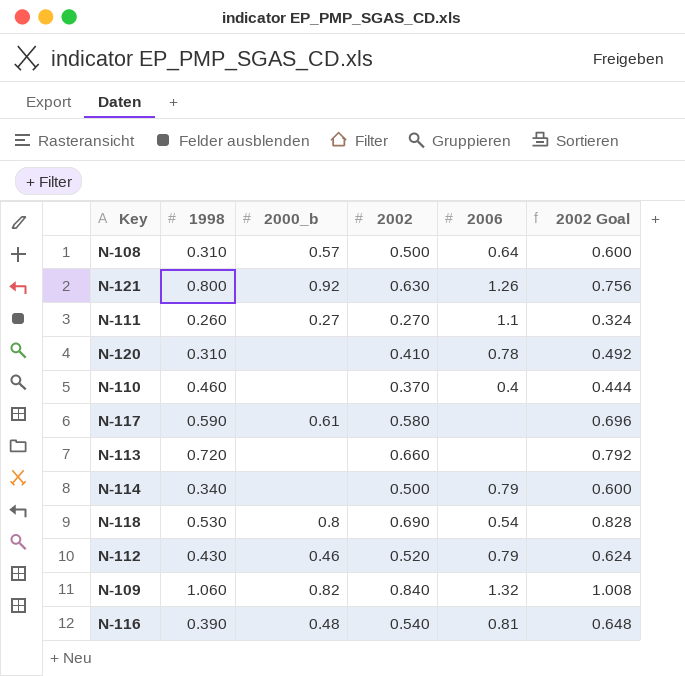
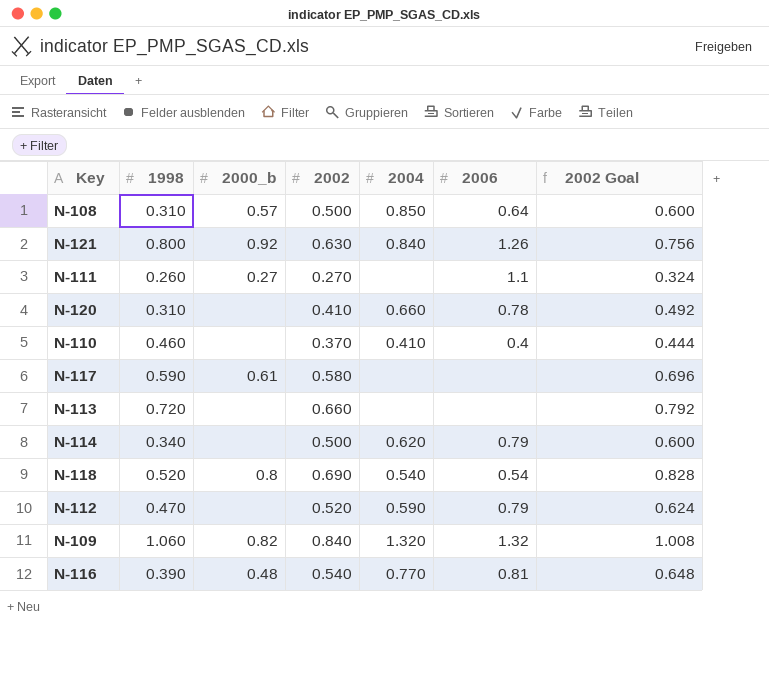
column 2004 | position: none -> 5
N-118 | 1998: 0.530 -> 0.520
N-112 | 1998: 0.430 -> 0.470
N-112 | 2000_b: 0.46 -> none

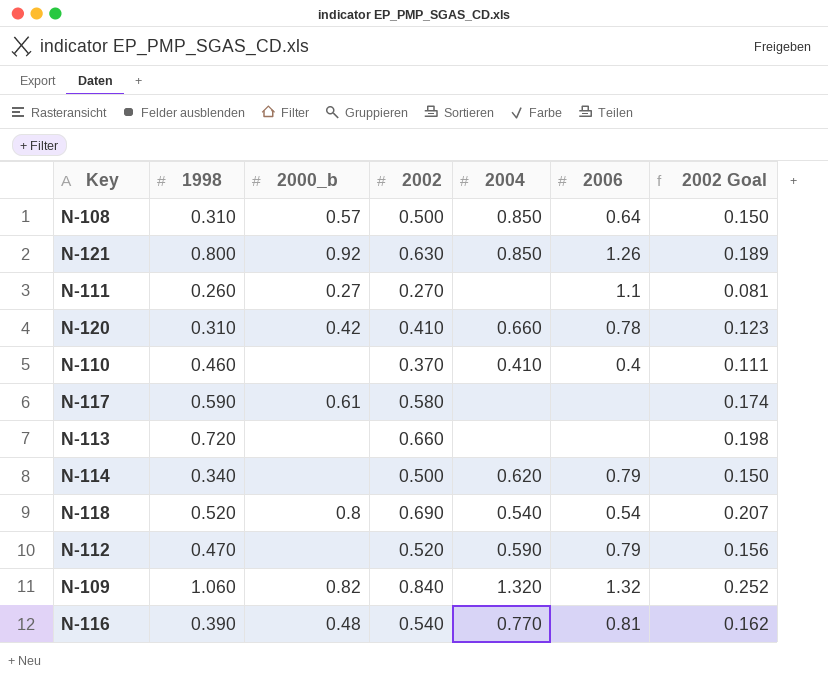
column 2002 Goal | formula: [2002] * 1.2 -> [2002] * 0.3
N-121 | 2004: 0.840 -> 0.850
N-120 | 2000_b: none -> 0.42

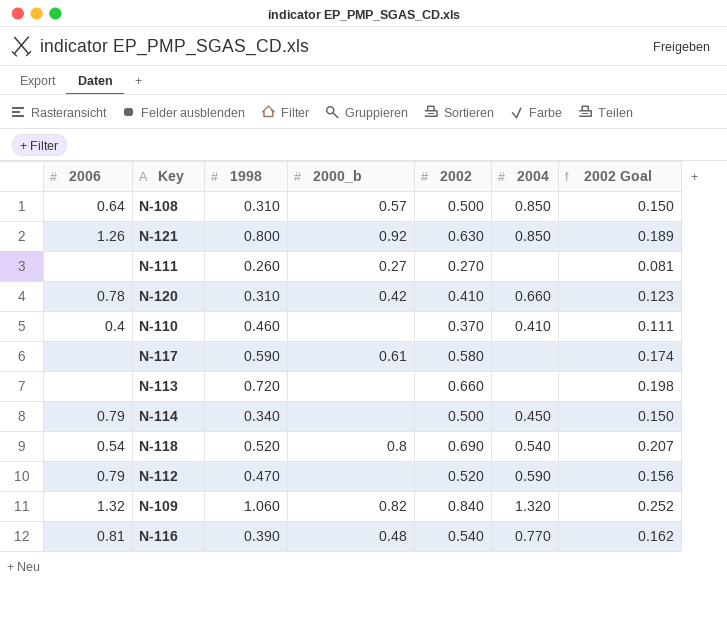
column 2006 | position: 6 -> 1
N-111 | 2006: 1.1 -> none
N-114 | 2004: 0.620 -> 0.450

